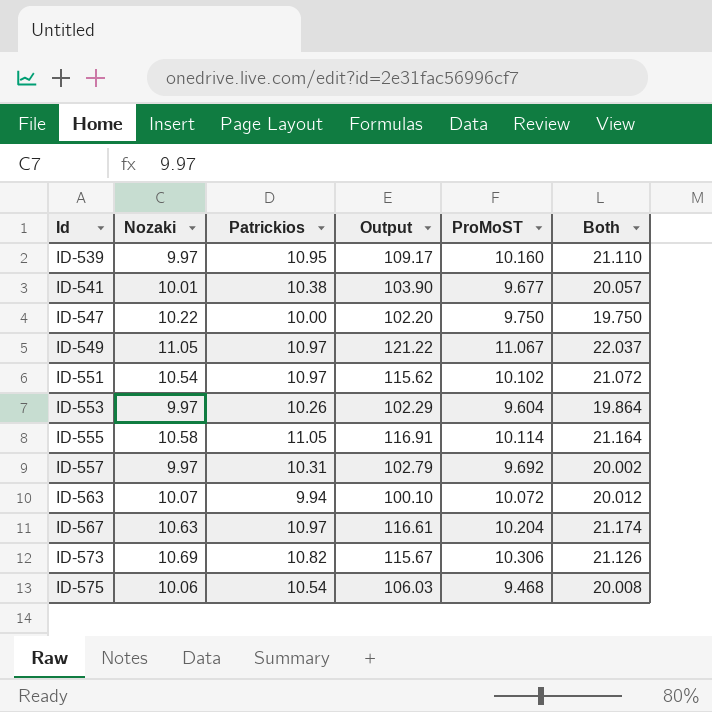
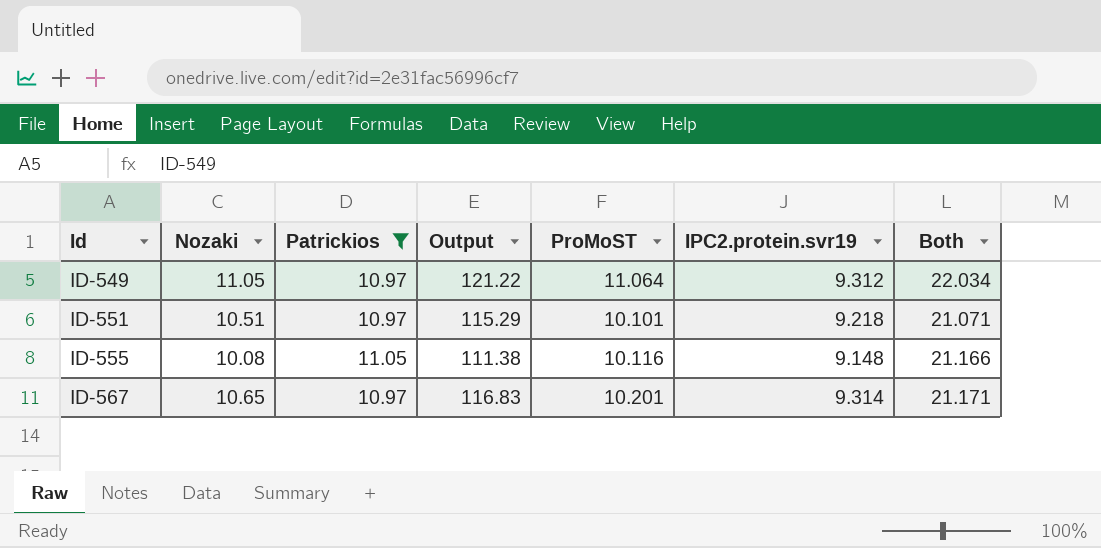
filter: none -> Patrickios >= 10.97
column IPC2.protein.svr19 | position: none -> 6
ID-549 | ProMoST: 11.067 -> 11.064
ID-549 | Both: 22.037 -> 22.034
ID-551 | Nozaki: 10.54 -> 10.51
ID-551 | Output: 115.62 -> 115.29
ID-551 | ProMoST: 10.102 -> 10.101
ID-551 | Both: 21.072 -> 21.071
ID-555 | Nozaki: 10.58 -> 10.08
ID-555 | Output: 116.91 -> 111.38
ID-555 | ProMoST: 10.114 -> 10.116
ID-555 | Both: 21.164 -> 21.166
ID-567 | Nozaki: 10.63 -> 10.65
ID-567 | Output: 116.61 -> 116.83
ID-567 | ProMoST: 10.204 -> 10.201
ID-567 | Both: 21.174 -> 21.171

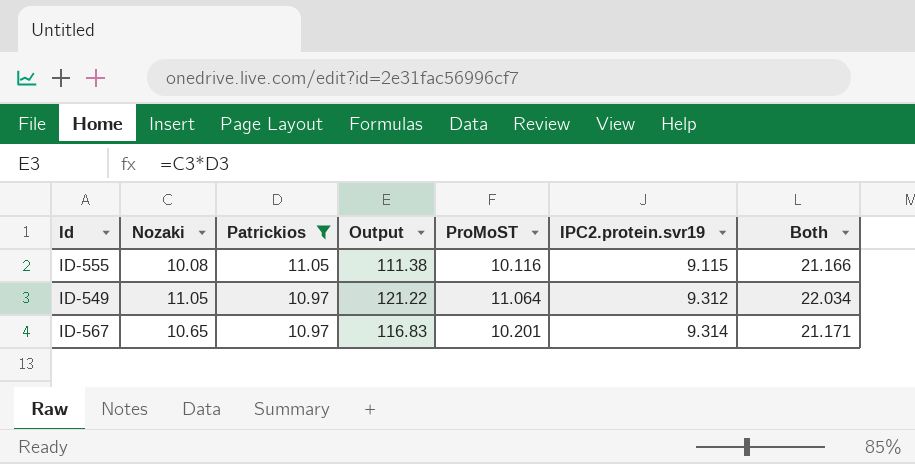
row order: Id ascending -> Patrickios descending
row ID-551: 10.51 | 10.97 | 115.29 | 10.101 | 9.218 | 21.071 -> none
ID-555 | IPC2.protein.svr19: 9.148 -> 9.115

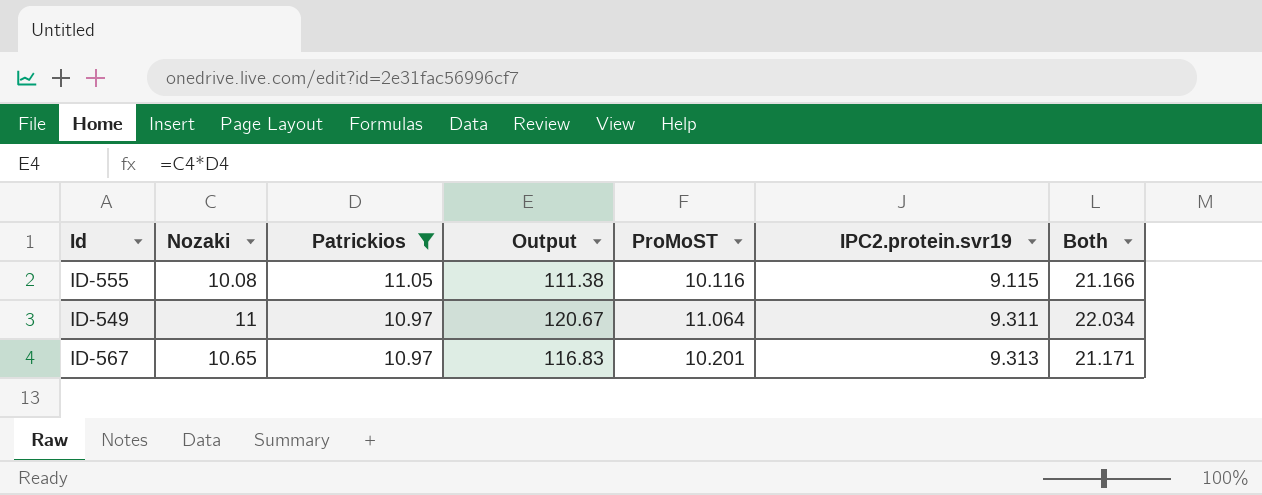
ID-549 | Nozaki: 11.05 -> 11
ID-549 | Output: 121.22 -> 120.67
ID-549 | IPC2.protein.svr19: 9.312 -> 9.311
ID-567 | IPC2.protein.svr19: 9.314 -> 9.313

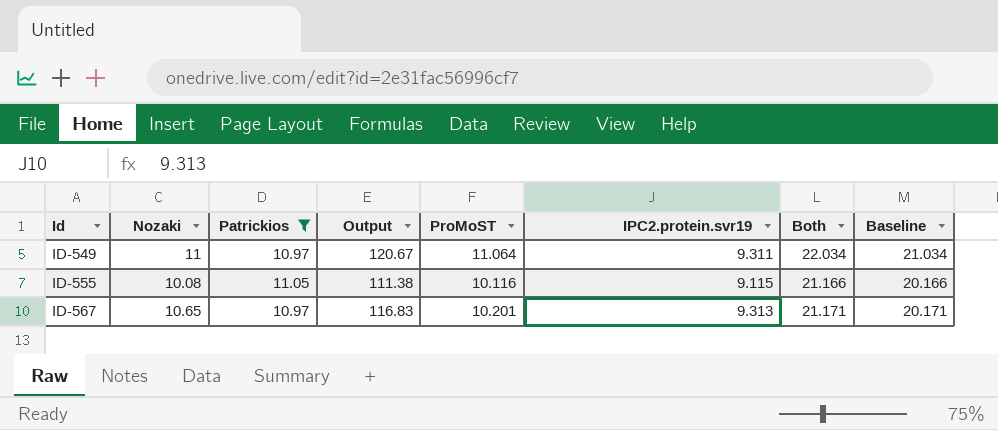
row order: Patrickios descending -> Id ascending
column Baseline | formula: none -> [Both] - 1

